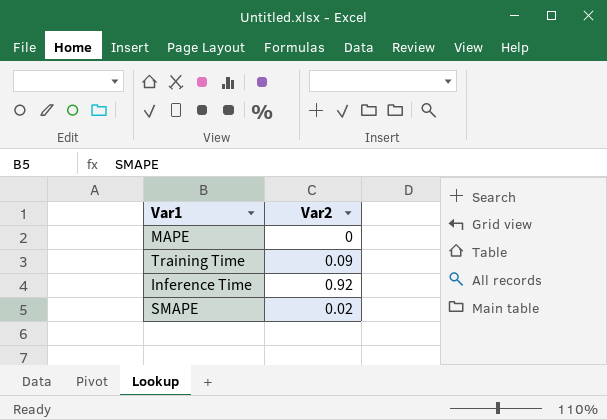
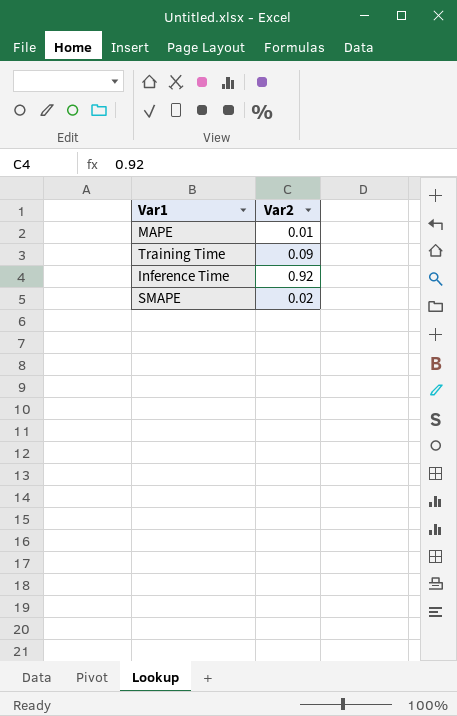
MAPE | Var2: 0 -> 0.01

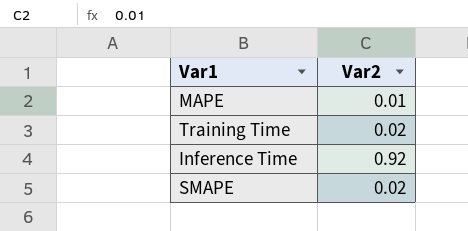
Training Time | Var2: 0.09 -> 0.02

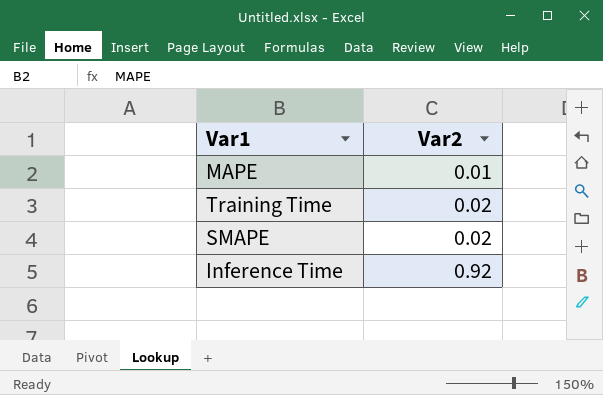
row order: none -> Var2 ascending

